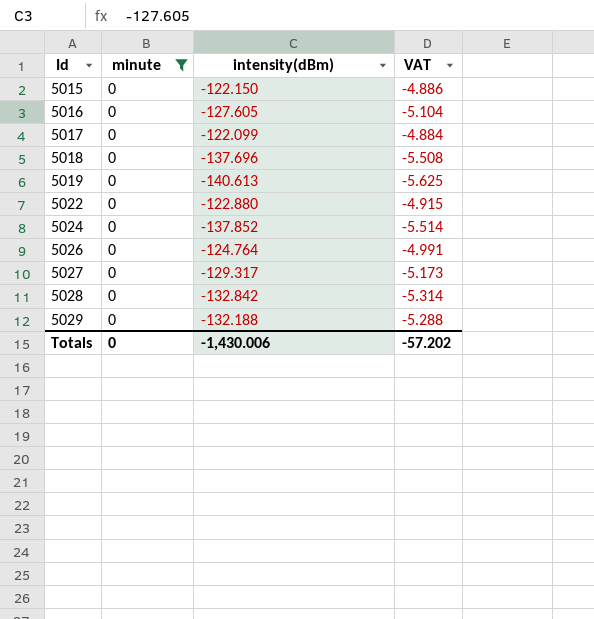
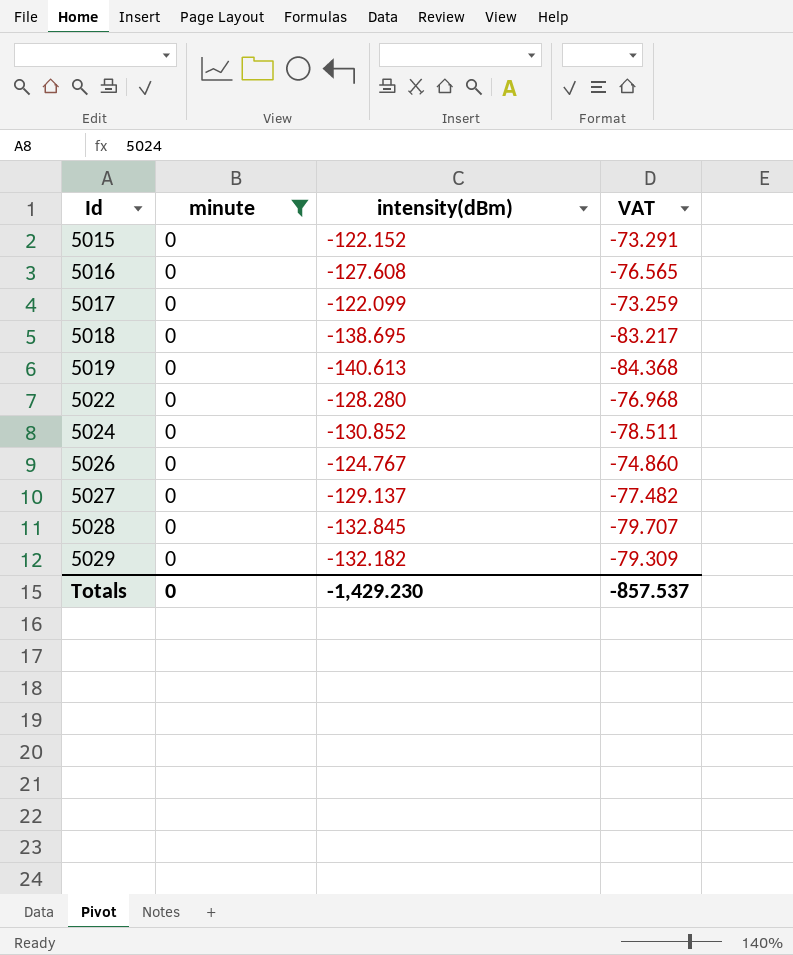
column VAT | formula: [intensity(dBm)] * 0.04 -> [intensity(dBm)] * 0.6
5015 | intensity(dBm): -122.150 -> -122.152
5016 | intensity(dBm): -127.605 -> -127.608
5018 | intensity(dBm): -137.696 -> -138.695
5022 | intensity(dBm): -122.880 -> -128.280
5024 | intensity(dBm): -137.852 -> -130.852
5026 | intensity(dBm): -124.764 -> -124.767
5027 | intensity(dBm): -129.317 -> -129.137
5028 | intensity(dBm): -132.842 -> -132.845
5029 | intensity(dBm): -132.188 -> -132.182
Totals | intensity(dBm): -1,430.006 -> -1,429.230
Totals | VAT: -57.202 -> -857.537

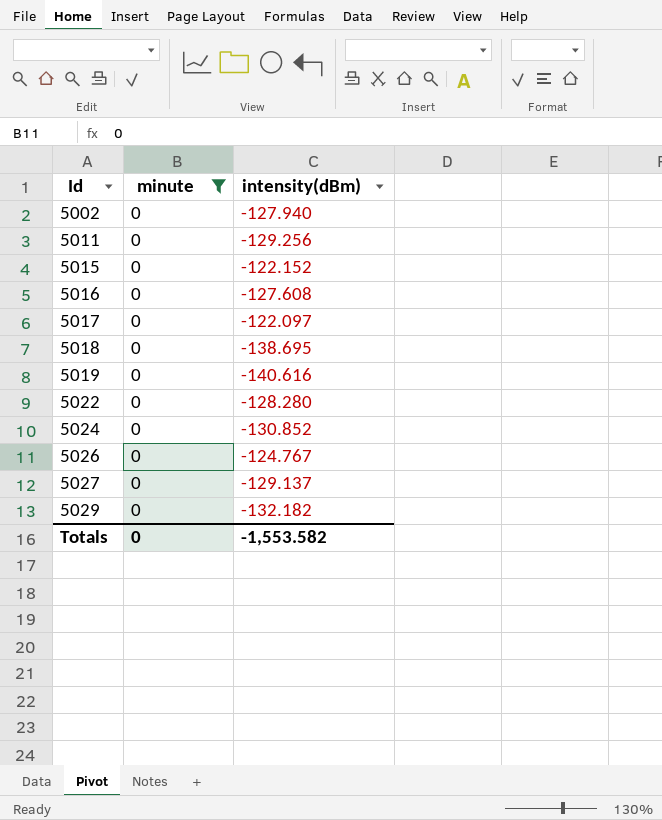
column VAT | formula: [intensity(dBm)] * 0.6 -> none
row 5028: 0 | -132.845 | -79.707 -> none
row 5002: none -> 0 | -127.940
row 5011: none -> 0 | -129.256
5017 | intensity(dBm): -122.099 -> -122.097
5019 | intensity(dBm): -140.613 -> -140.616
Totals | intensity(dBm): -1,429.230 -> -1,553.582

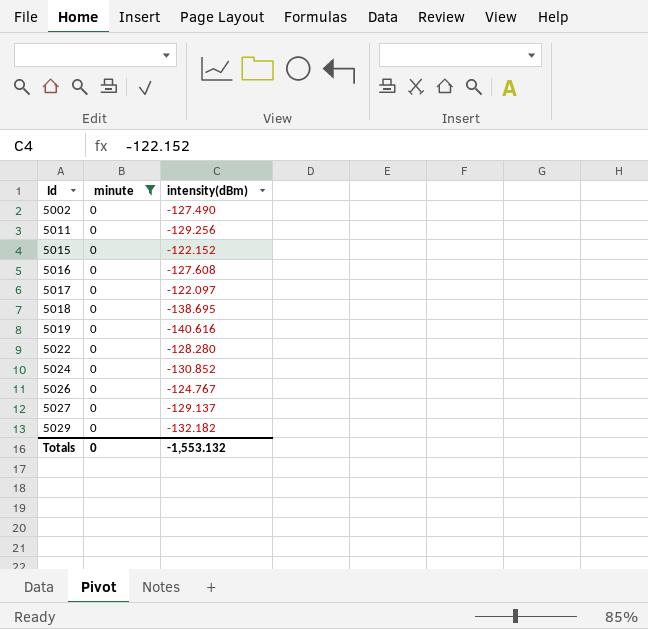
5002 | intensity(dBm): -127.940 -> -127.490
Totals | intensity(dBm): -1,553.582 -> -1,553.132

